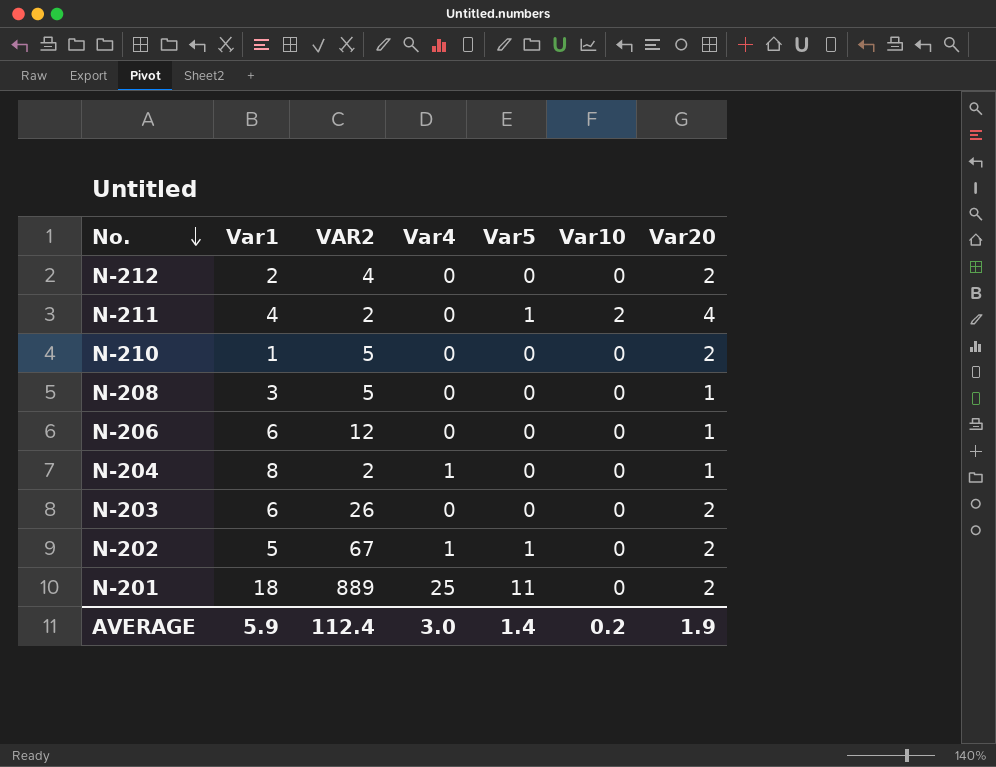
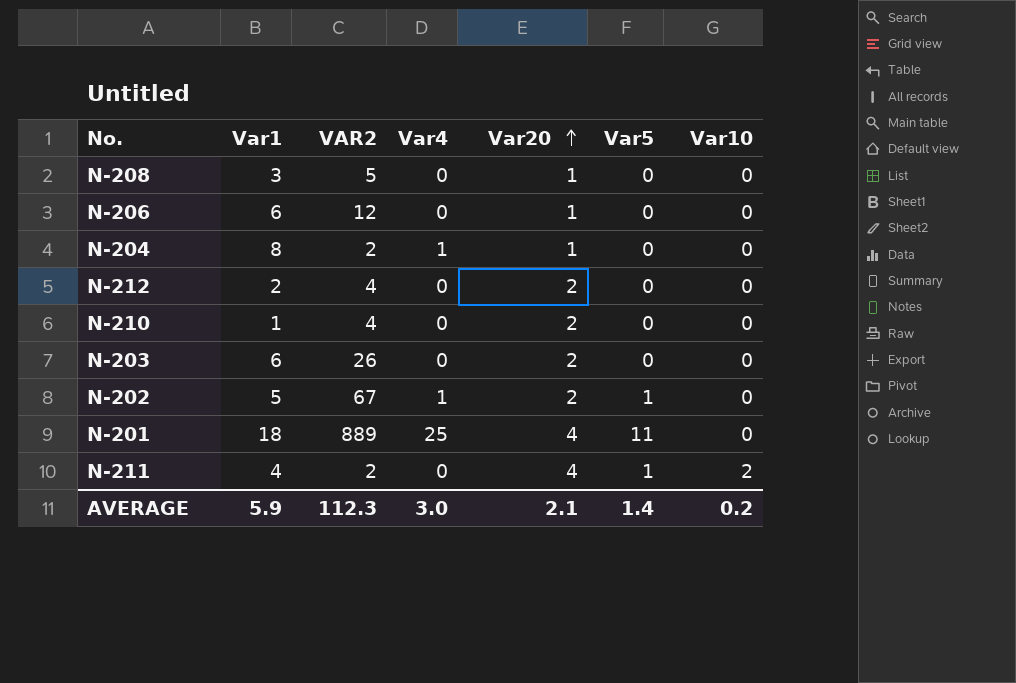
row order: No. descending -> Var20 ascending
column Var20 | position: 7 -> 5
N-210 | VAR2: 5 -> 4
N-201 | Var20: 2 -> 4
AVERAGE | VAR2: 112.4 -> 112.3
AVERAGE | Var20: 1.9 -> 2.1

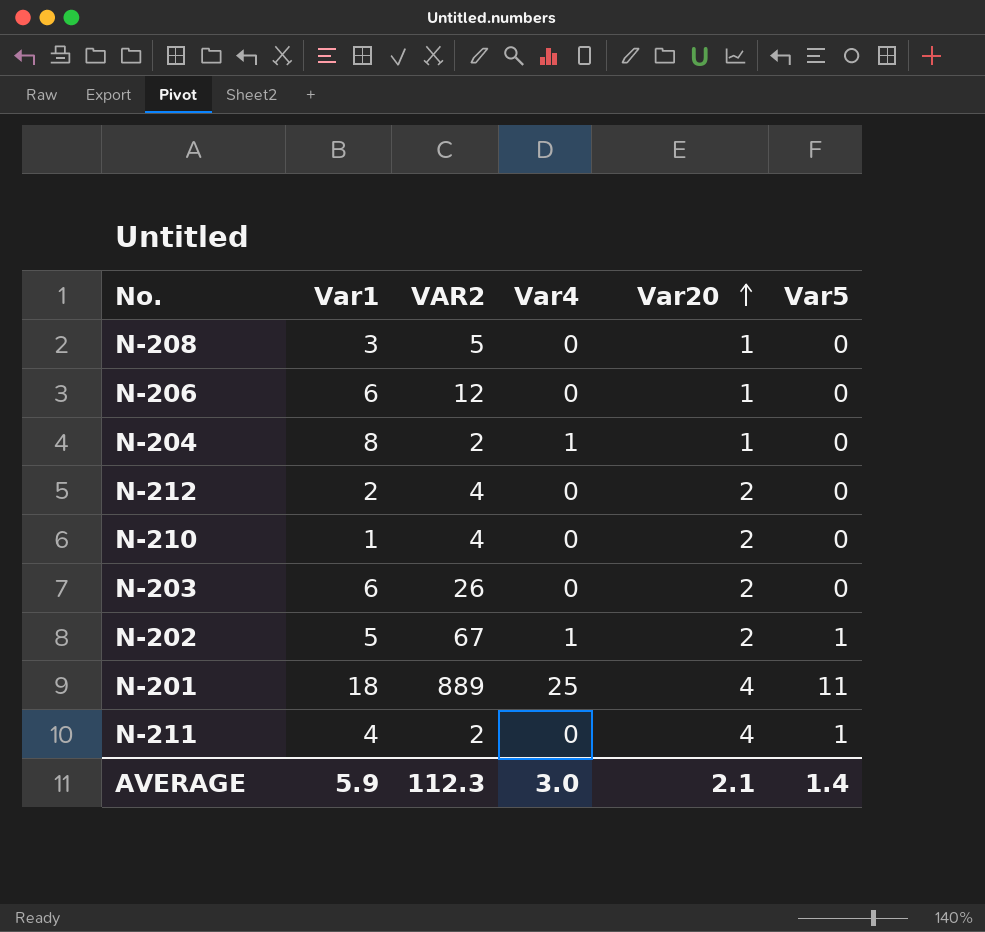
column Var10 | position: 7 -> none

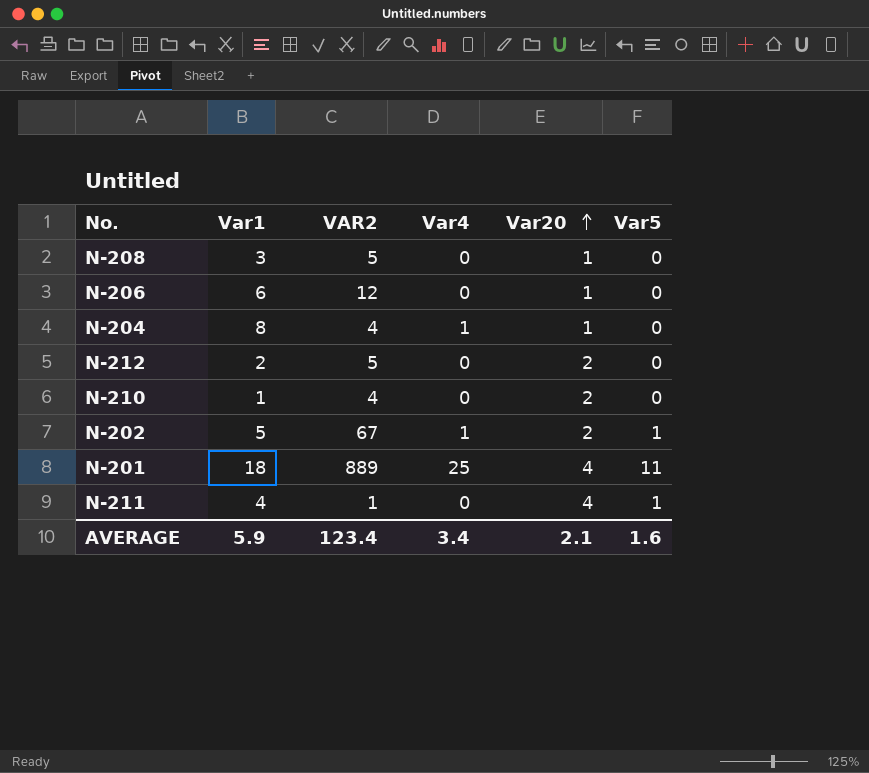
row N-203: 6 | 26 | 0 | 2 | 0 -> none
N-204 | VAR2: 2 -> 4
N-212 | VAR2: 4 -> 5
N-211 | VAR2: 2 -> 1
AVERAGE | VAR2: 112.3 -> 123.4
AVERAGE | Var4: 3.0 -> 3.4
AVERAGE | Var5: 1.4 -> 1.6

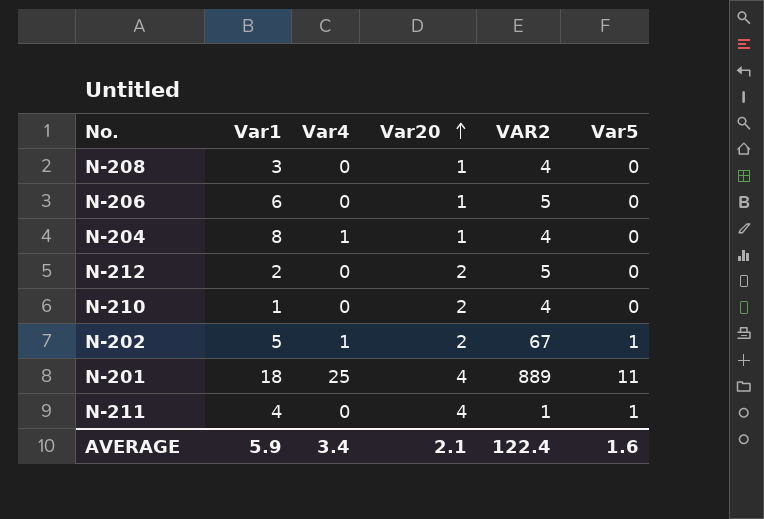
column VAR2 | position: 3 -> 5
N-208 | VAR2: 5 -> 4
N-206 | VAR2: 12 -> 5
AVERAGE | VAR2: 123.4 -> 122.4

